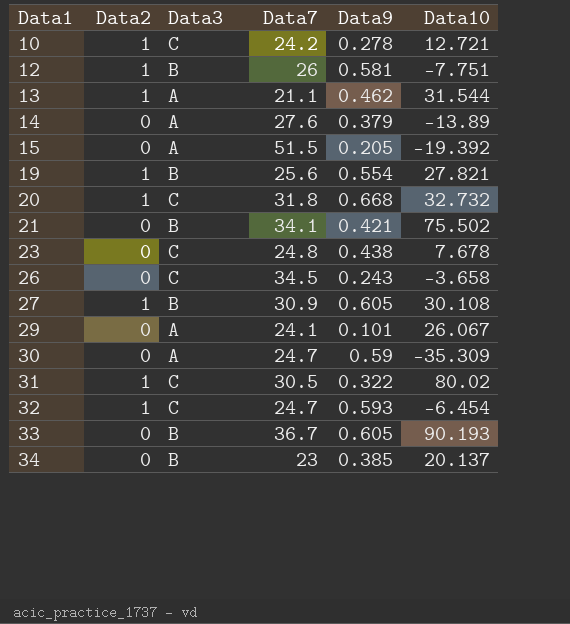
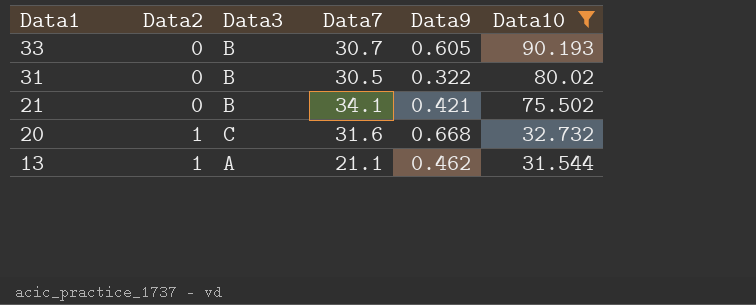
filter: none -> Data10 >= 31.544
row order: Data1 ascending -> Data1 descending
33 | Data7: 36.7 -> 30.7
31 | Data2: 1 -> 0
31 | Data3: C -> B
20 | Data7: 31.8 -> 31.6

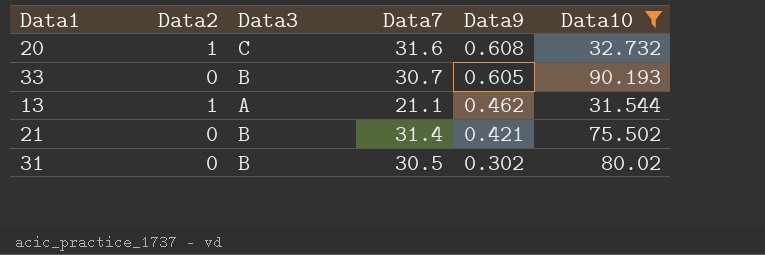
row order: Data1 descending -> Data9 descending
20 | Data9: 0.668 -> 0.608
21 | Data7: 34.1 -> 31.4
31 | Data9: 0.322 -> 0.302

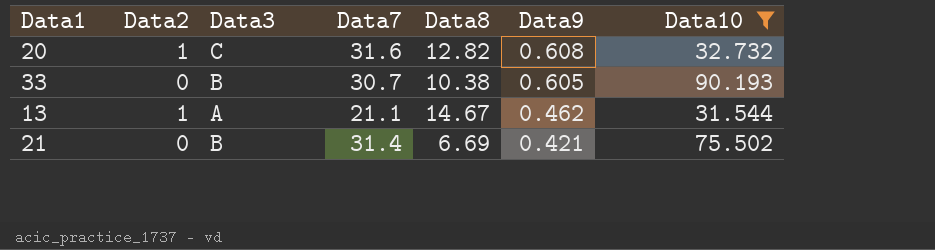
column Data8 | position: none -> 5
row 31: 0 | B | 30.5 | 0.302 | 80.02 -> none

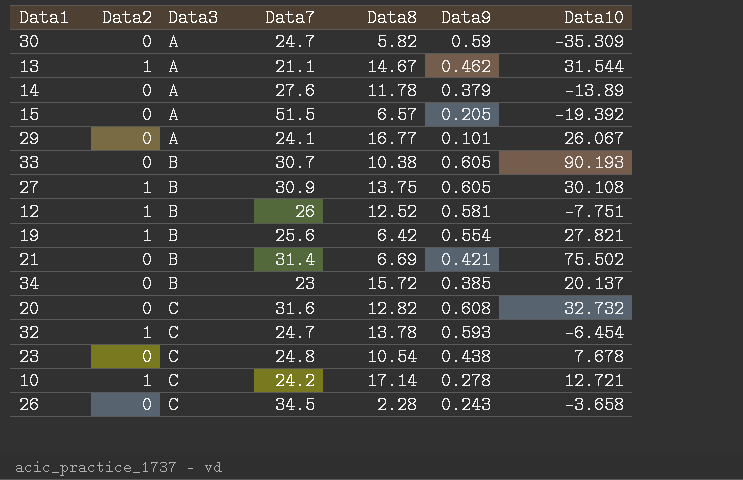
filter: Data10 >= 31.544 -> none
row order: Data9 descending -> Data3 ascending
20 | Data2: 1 -> 0

